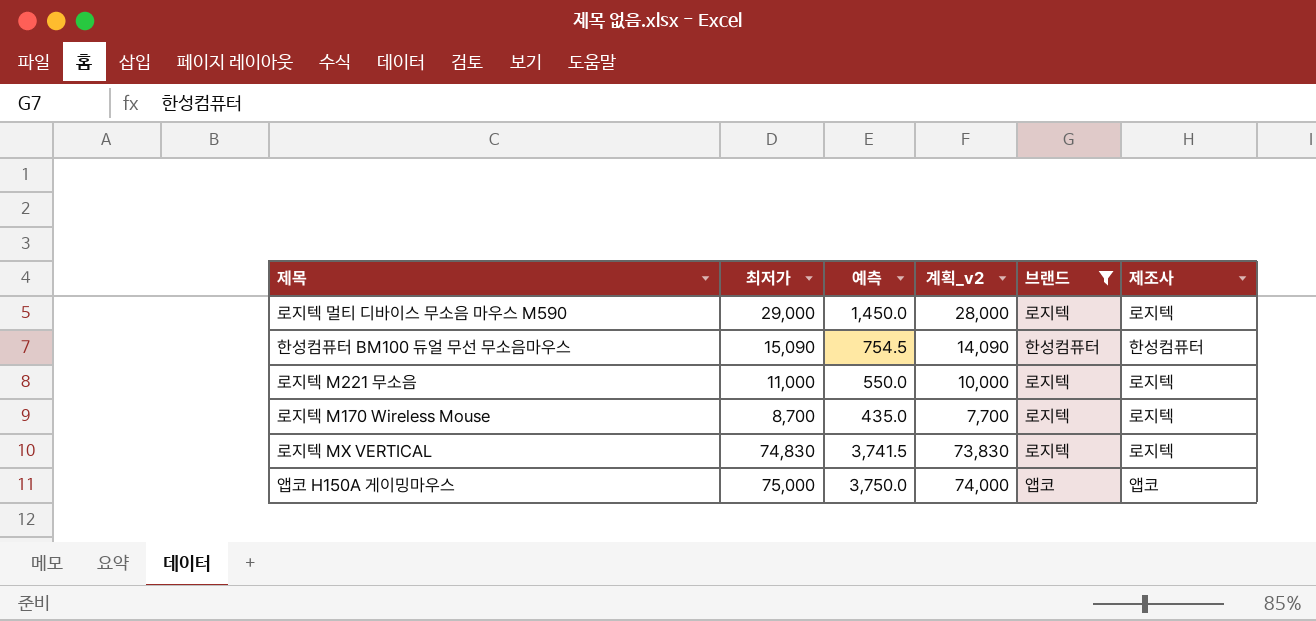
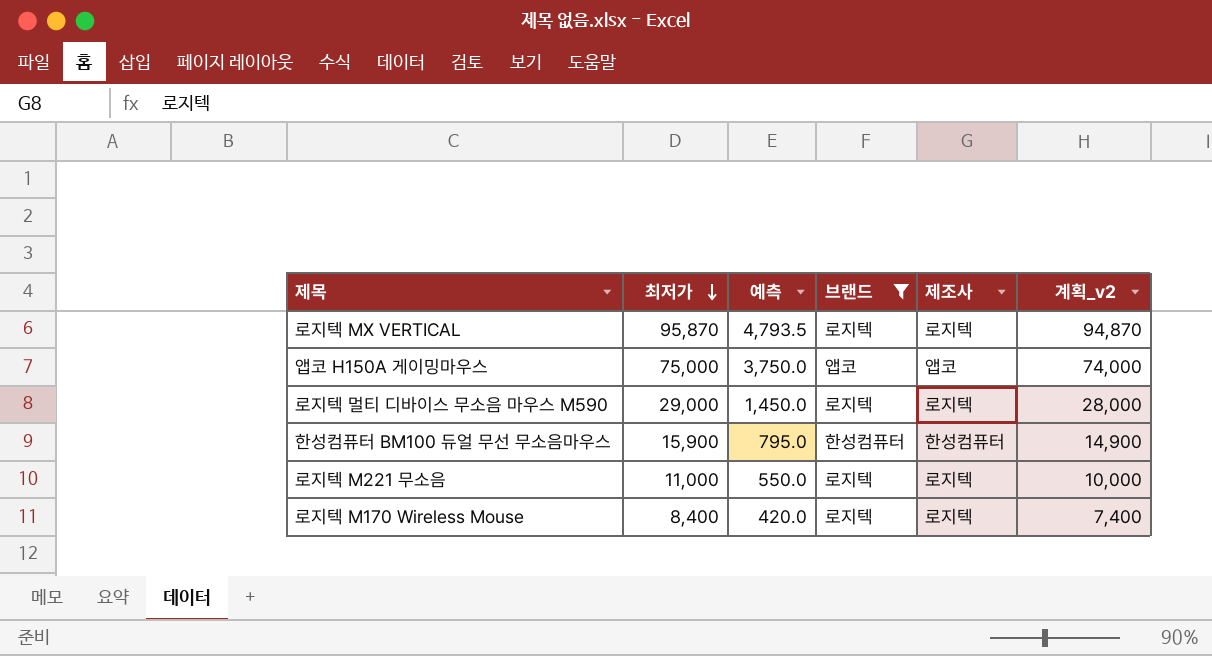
row order: none -> 최저가 descending
column 계획_v2 | position: 4 -> 6
로지텍 MX VERTICAL | 최저가: 74,830 -> 95,870
로지텍 MX VERTICAL | 예측: 3,741.5 -> 4,793.5
로지텍 MX VERTICAL | 계획_v2: 73,830 -> 94,870
한성컴퓨터 BM100 듀얼 무선 무소음마우스 | 최저가: 15,090 -> 15,900
한성컴퓨터 BM100 듀얼 무선 무소음마우스 | 예측: 754.5 -> 795.0
한성컴퓨터 BM100 듀얼 무선 무소음마우스 | 계획_v2: 14,090 -> 14,900
로지텍 M170 Wireless Mouse | 최저가: 8,700 -> 8,400
로지텍 M170 Wireless Mouse | 예측: 435.0 -> 420.0
로지텍 M170 Wireless Mouse | 계획_v2: 7,700 -> 7,400

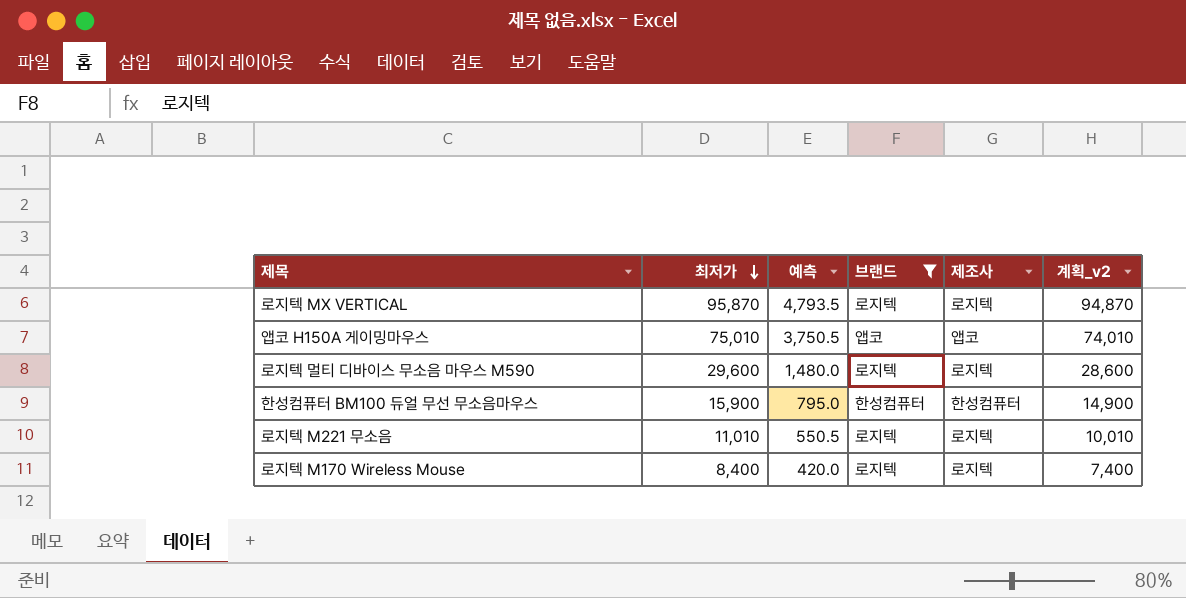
앱코 H150A 게이밍마우스 | 최저가: 75,000 -> 75,010
앱코 H150A 게이밍마우스 | 예측: 3,750.0 -> 3,750.5
앱코 H150A 게이밍마우스 | 계획_v2: 74,000 -> 74,010
로지텍 멀티 디바이스 무소음 마우스 M590 | 최저가: 29,000 -> 29,600
로지텍 멀티 디바이스 무소음 마우스 M590 | 예측: 1,450.0 -> 1,480.0
로지텍 멀티 디바이스 무소음 마우스 M590 | 계획_v2: 28,000 -> 28,600
로지텍 M221 무소음 | 최저가: 11,000 -> 11,010
로지텍 M221 무소음 | 예측: 550.0 -> 550.5
로지텍 M221 무소음 | 계획_v2: 10,000 -> 10,010

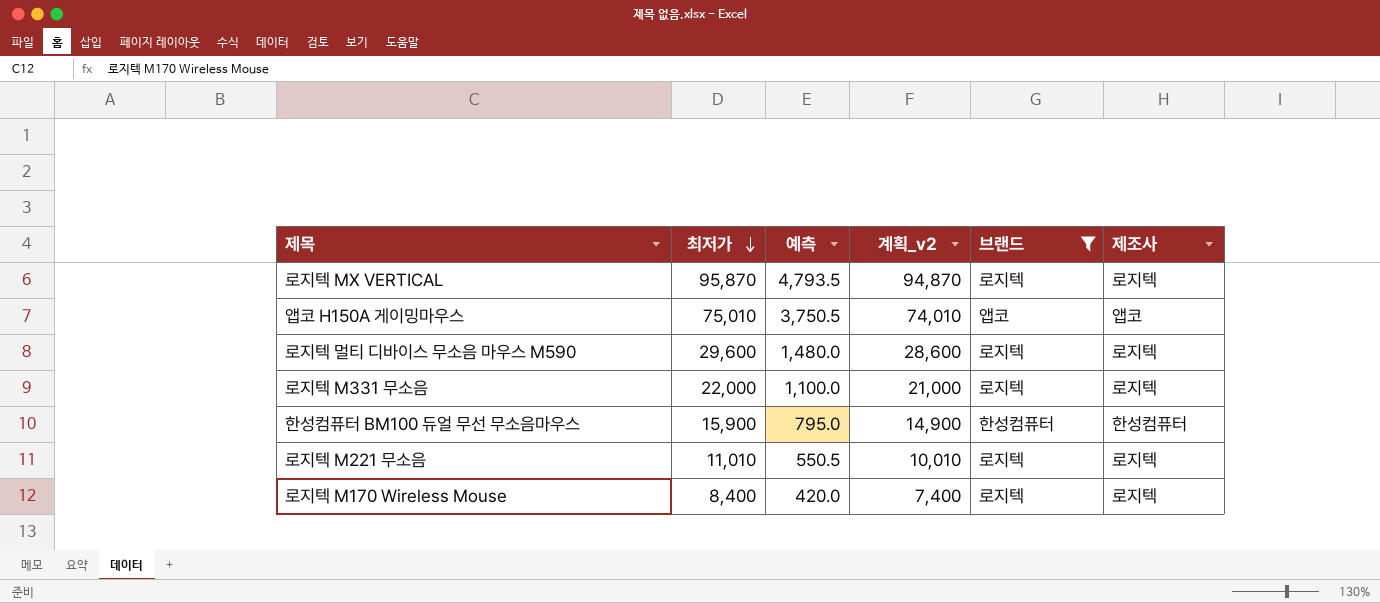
column 계획_v2 | position: 6 -> 4
row 로지텍 M331 무소음: none -> 22,000 | 1,100.0 | 21,000 | 로지텍 | 로지텍

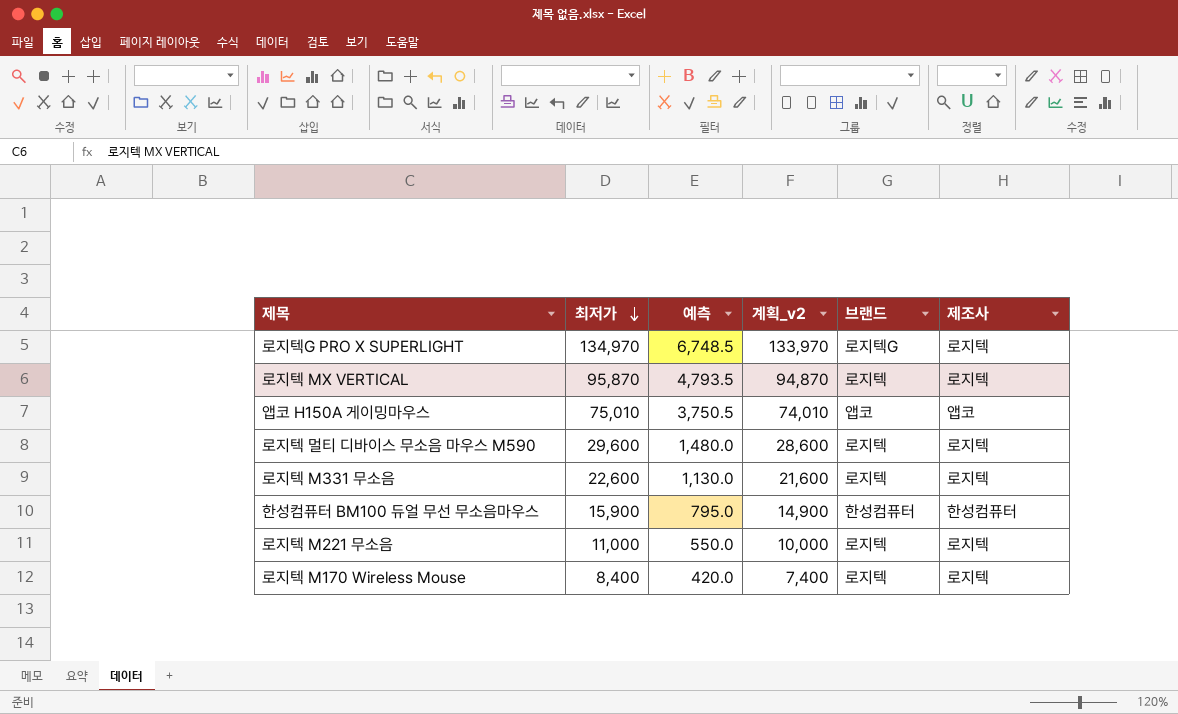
filter: 브랜드 != 로지텍G -> none
로지텍 M331 무소음 | 최저가: 22,000 -> 22,600
로지텍 M331 무소음 | 예측: 1,100.0 -> 1,130.0
로지텍 M331 무소음 | 계획_v2: 21,000 -> 21,600
로지텍 M221 무소음 | 최저가: 11,010 -> 11,000
로지텍 M221 무소음 | 예측: 550.5 -> 550.0
로지텍 M221 무소음 | 계획_v2: 10,010 -> 10,000

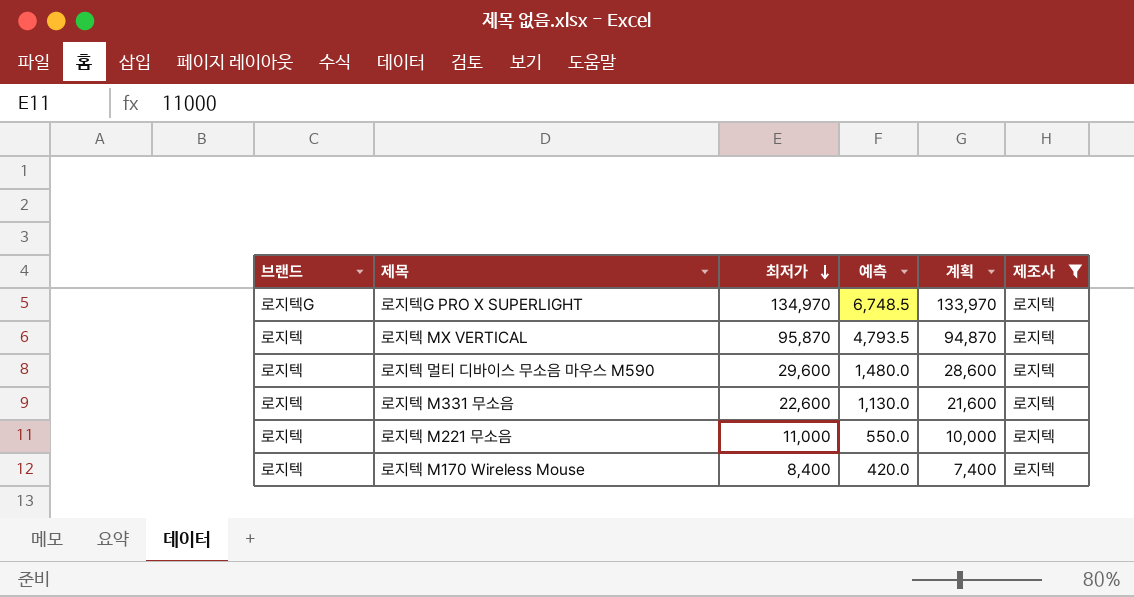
filter: none -> 제조사 = 로지텍
column 브랜드 | position: 5 -> 1
column name: 계획_v2 -> 계획

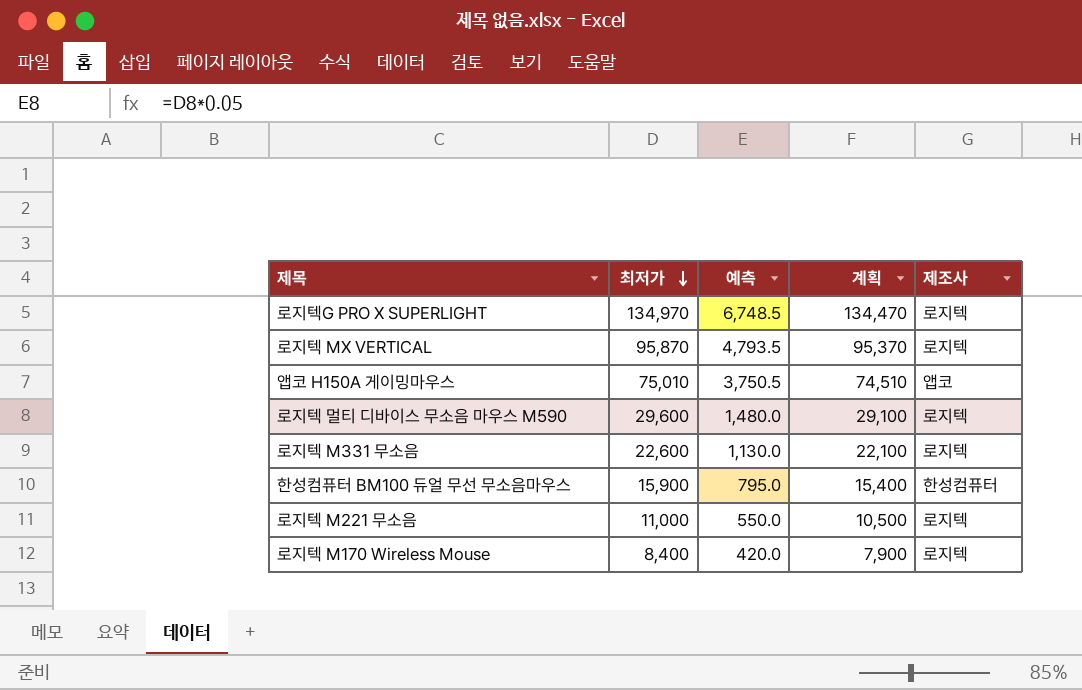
filter: 제조사 = 로지텍 -> none
column 브랜드 | position: 1 -> none
column 계획 | formula: [최저가] - 1000 -> [최저가] - 500

